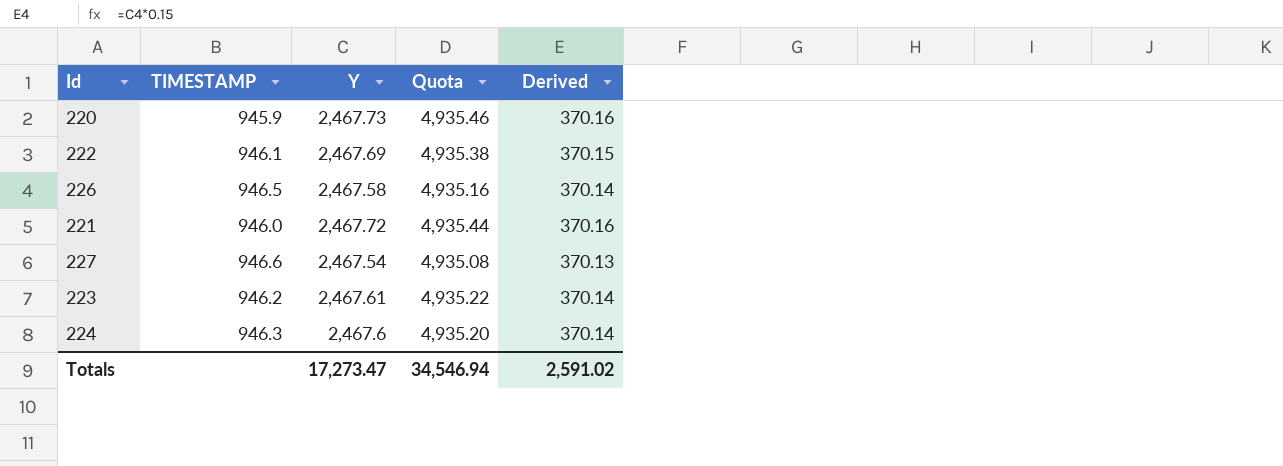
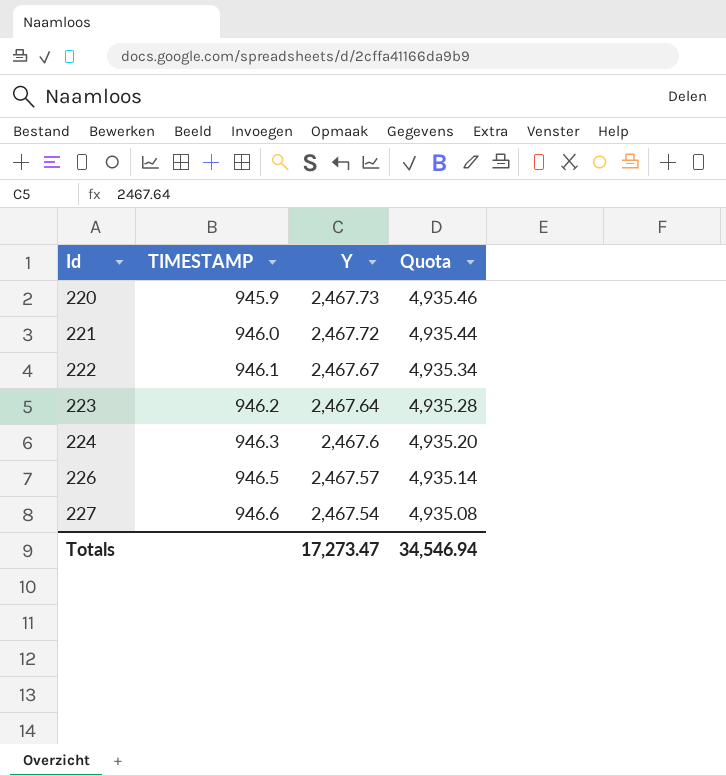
row order: none -> Id ascending
column Derived | formula: [Y] * 0.15 -> none
222 | Y: 2,467.69 -> 2,467.67
222 | Quota: 4,935.38 -> 4,935.34
223 | Y: 2,467.61 -> 2,467.64
223 | Quota: 4,935.22 -> 4,935.28
226 | Y: 2,467.58 -> 2,467.57
226 | Quota: 4,935.16 -> 4,935.14

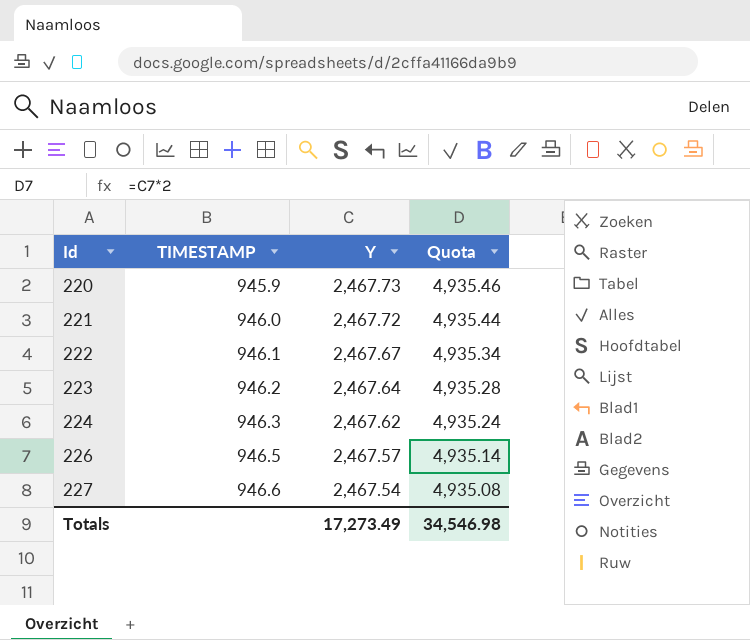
224 | Y: 2,467.6 -> 2,467.62
224 | Quota: 4,935.20 -> 4,935.24
Totals | Y: 17,273.47 -> 17,273.49
Totals | Quota: 34,546.94 -> 34,546.98

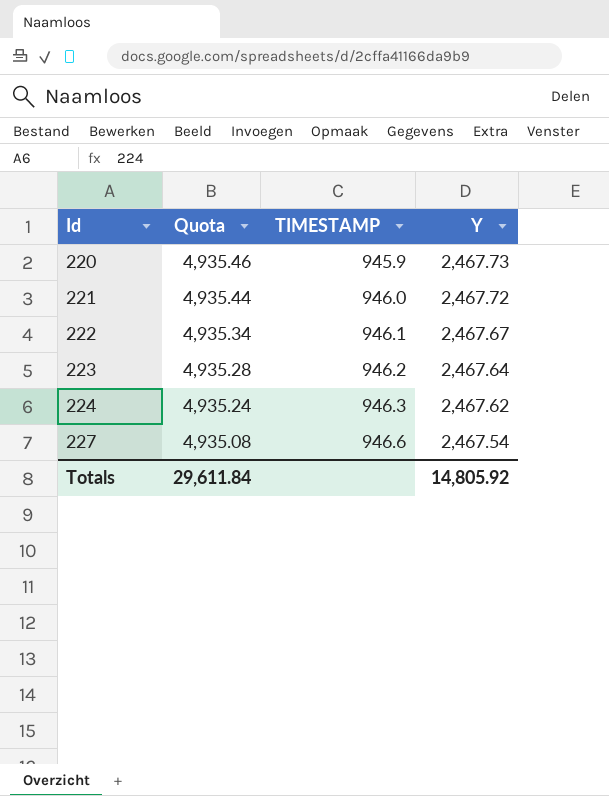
column Quota | position: 4 -> 2
row 226: 946.5 | 2,467.57 | 4,935.14 -> none
Totals | Quota: 34,546.98 -> 29,611.84
Totals | Y: 17,273.49 -> 14,805.92

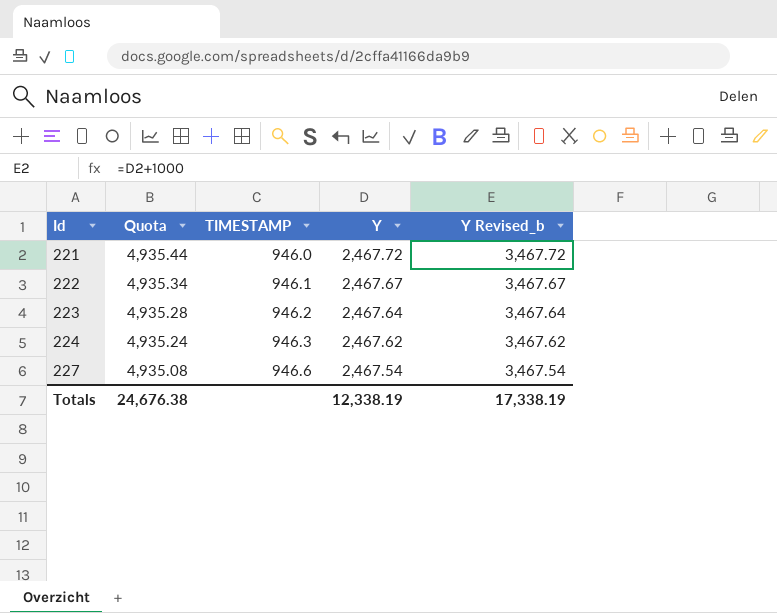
column Y Revised_b | formula: none -> [Y] + 1000
row 220: 4,935.46 | 945.9 | 2,467.73 -> none
Totals | Quota: 29,611.84 -> 24,676.38
Totals | Y: 14,805.92 -> 12,338.19

